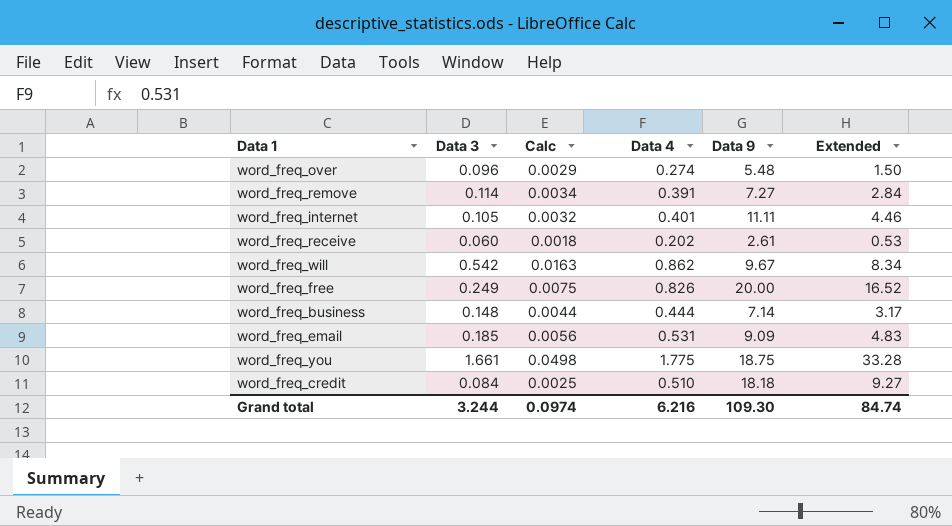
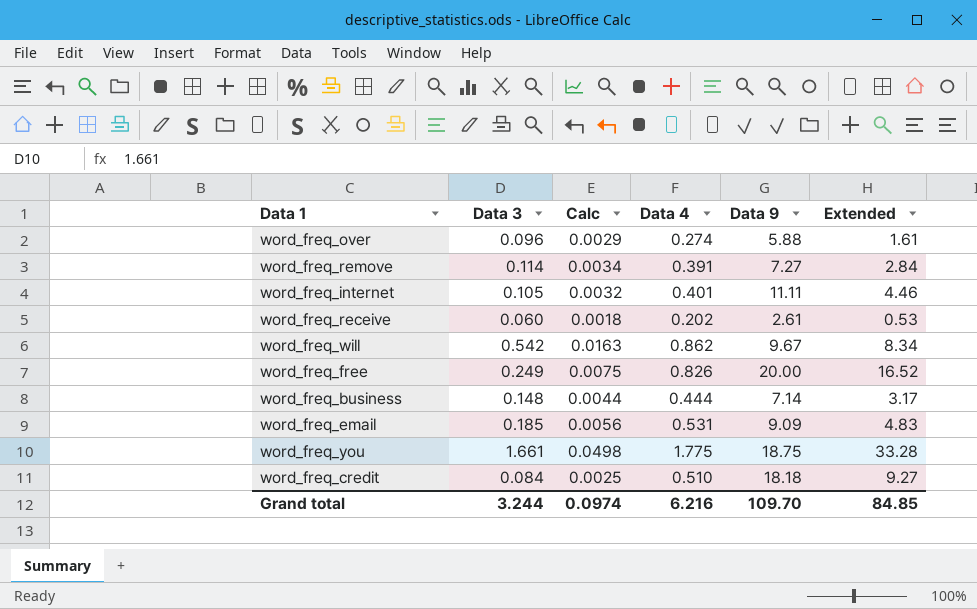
word_freq_over | Data 9: 5.48 -> 5.88
word_freq_over | Extended: 1.50 -> 1.61
Grand total | Data 9: 109.30 -> 109.70
Grand total | Extended: 84.74 -> 84.85

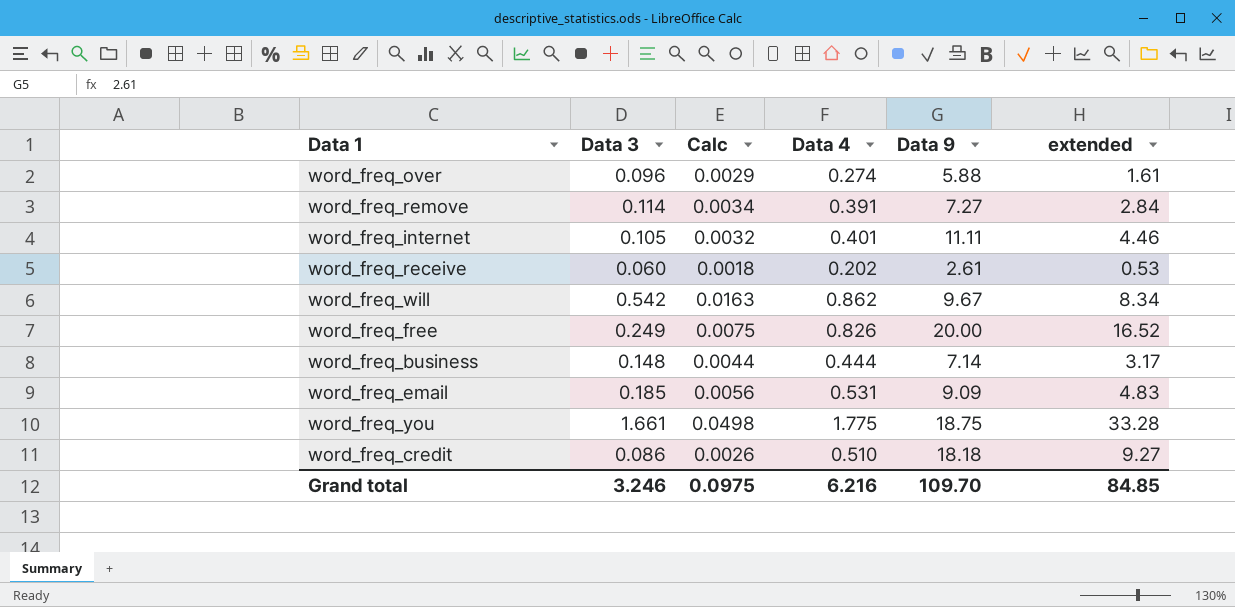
column name: Extended -> extended
word_freq_credit | Data 3: 0.084 -> 0.086
word_freq_credit | Calc: 0.0025 -> 0.0026
Grand total | Data 3: 3.244 -> 3.246
Grand total | Calc: 0.0974 -> 0.0975

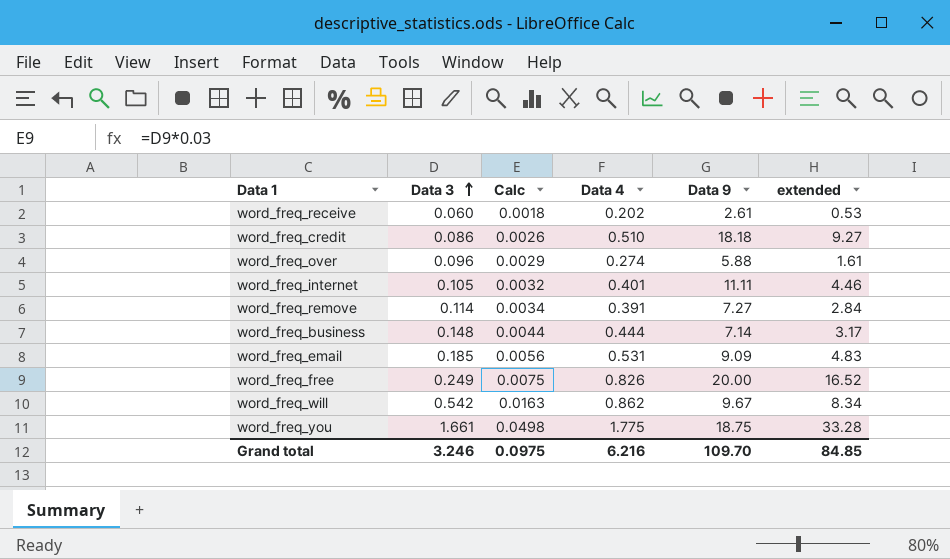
row order: none -> Data 3 ascending

